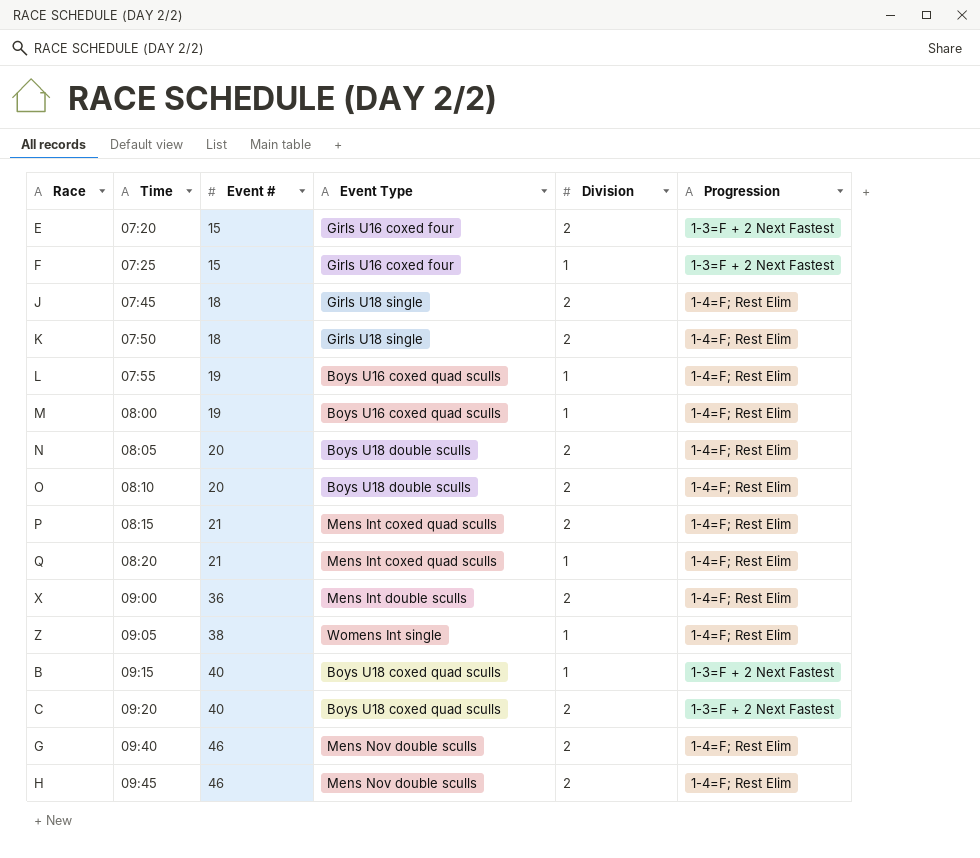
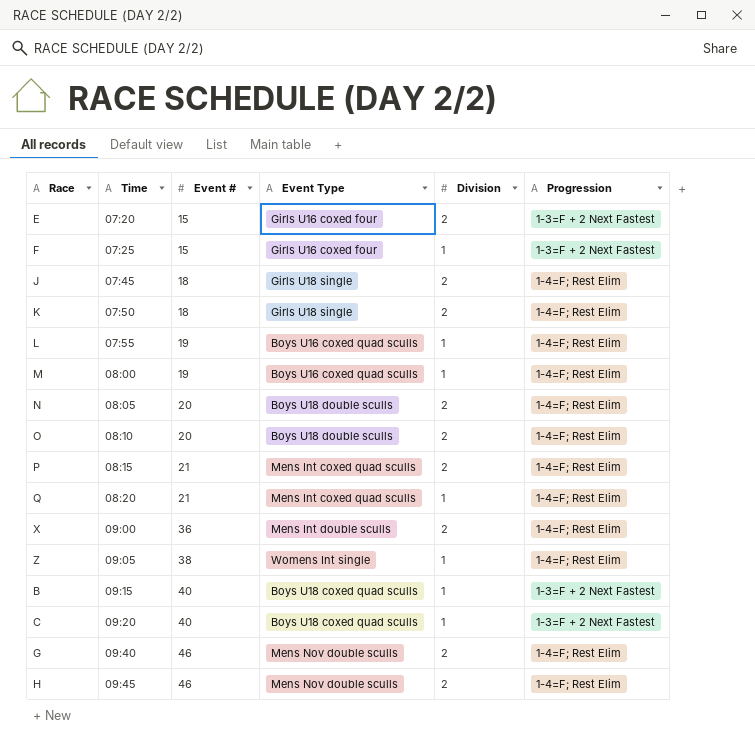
C | Division: 2 -> 1

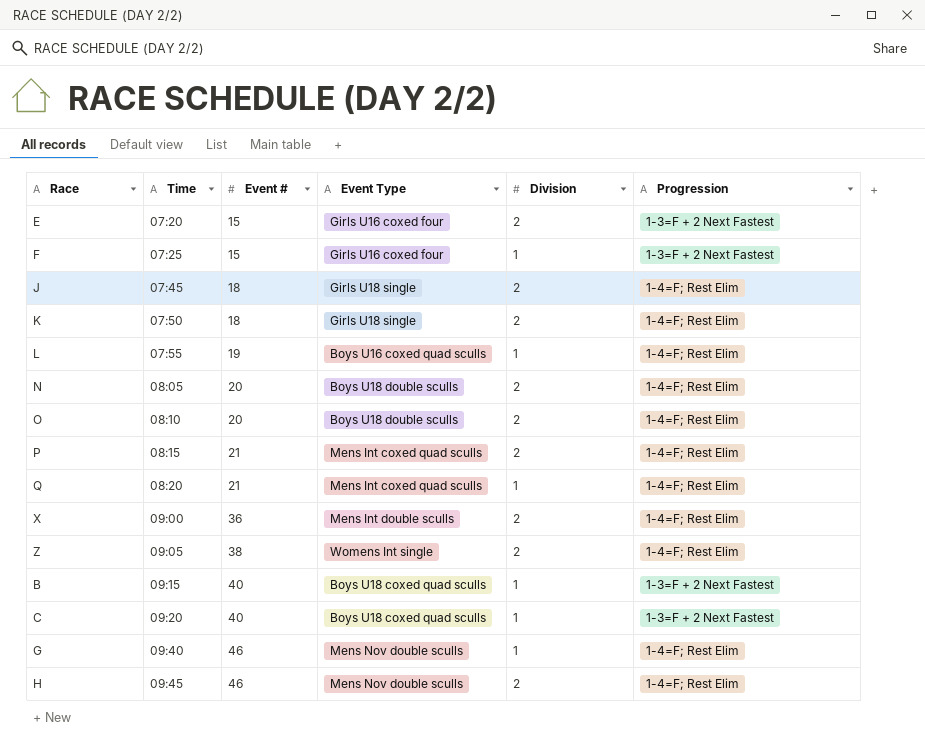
row M: 08:00 | 19 | Boys U16 coxed quad sculls | 1 | 1-4=F; Rest Elim -> none
Z | Division: 1 -> 2
G | Division: 2 -> 1

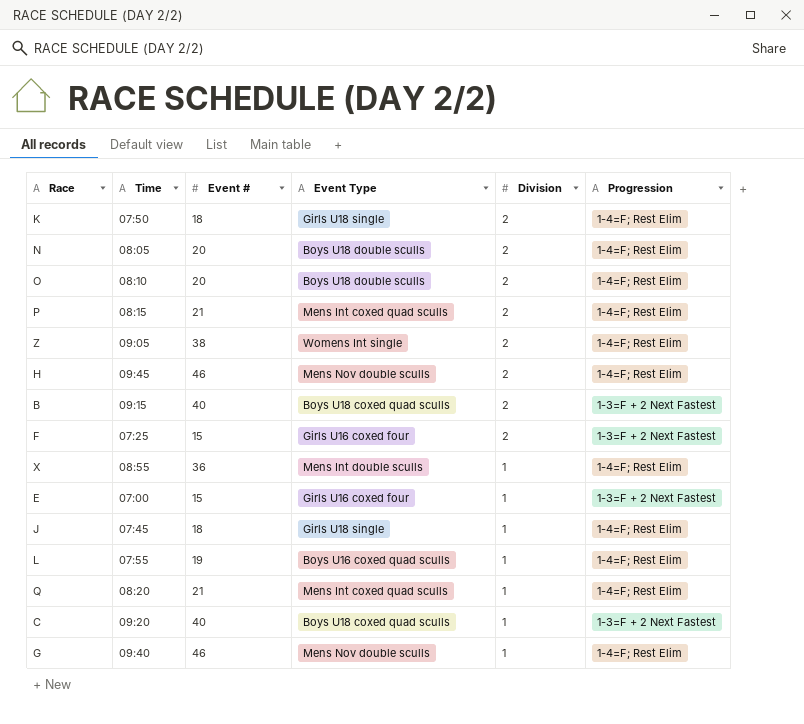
row order: Time ascending -> Division descending
B | Division: 1 -> 2
F | Division: 1 -> 2
X | Time: 09:00 -> 08:55
X | Division: 2 -> 1
E | Time: 07:20 -> 07:00
E | Division: 2 -> 1
J | Division: 2 -> 1

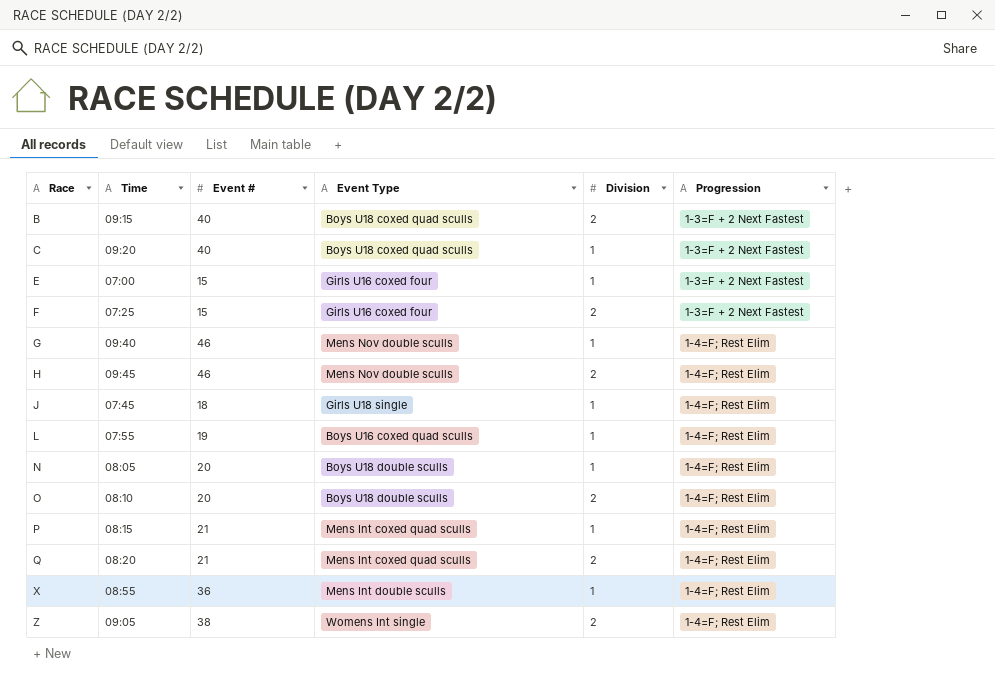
row order: Division descending -> Race ascending
row K: 07:50 | 18 | Girls U18 single | 2 | 1-4=F; Rest Elim -> none
N | Division: 2 -> 1
P | Division: 2 -> 1
Q | Division: 1 -> 2

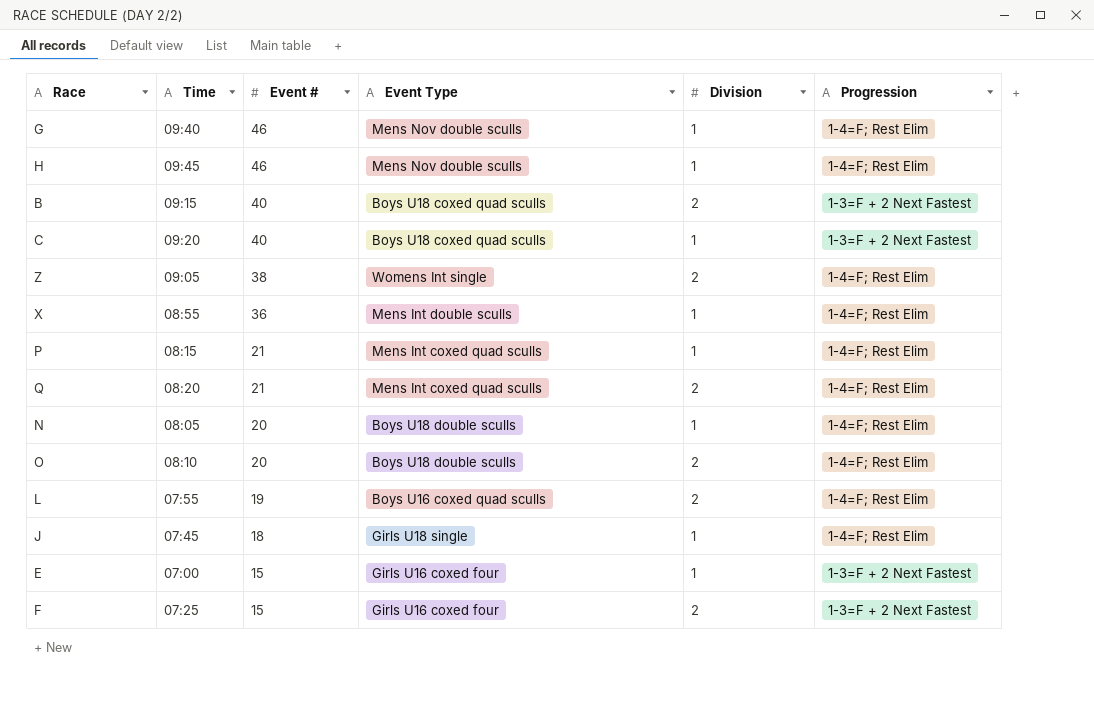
row order: Race ascending -> Event # descending
H | Division: 2 -> 1
L | Division: 1 -> 2

